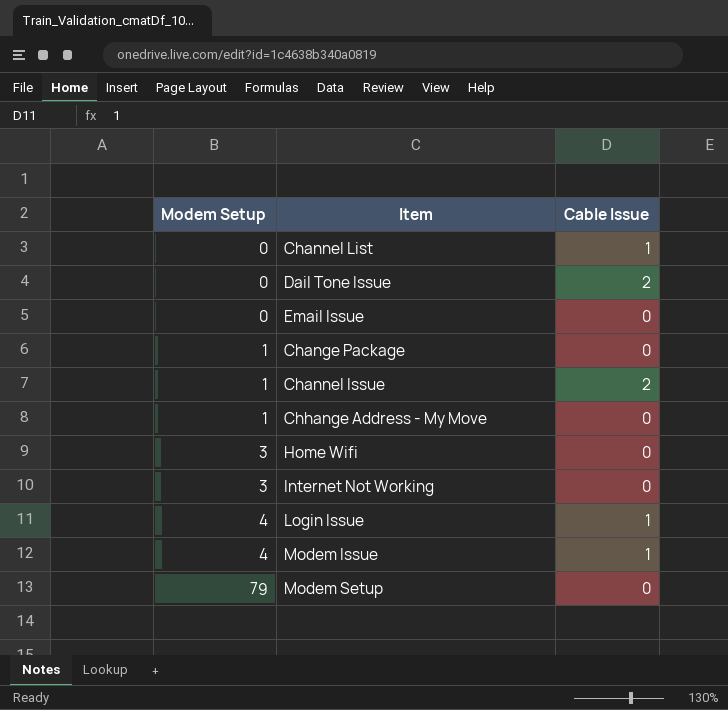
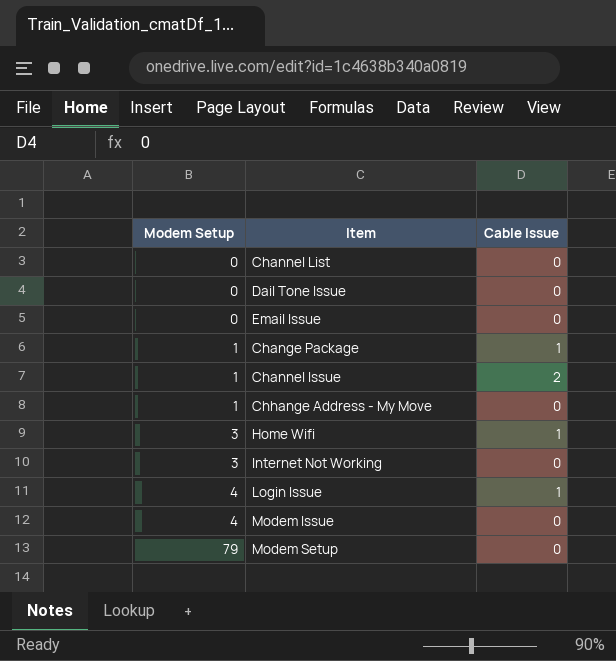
Channel List | Cable Issue: 1 -> 0
Dail Tone Issue | Cable Issue: 2 -> 0
Change Package | Cable Issue: 0 -> 1
Home Wifi | Cable Issue: 0 -> 1
Modem Issue | Cable Issue: 1 -> 0

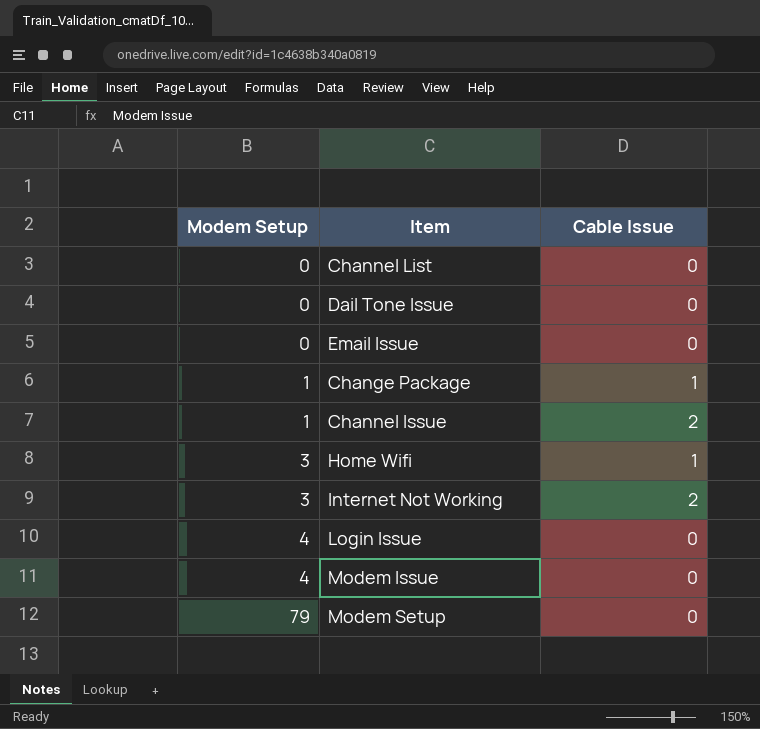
row Chhange Address - My Move: 1 | 0 -> none
Internet Not Working | Cable Issue: 0 -> 2
Login Issue | Cable Issue: 1 -> 0

